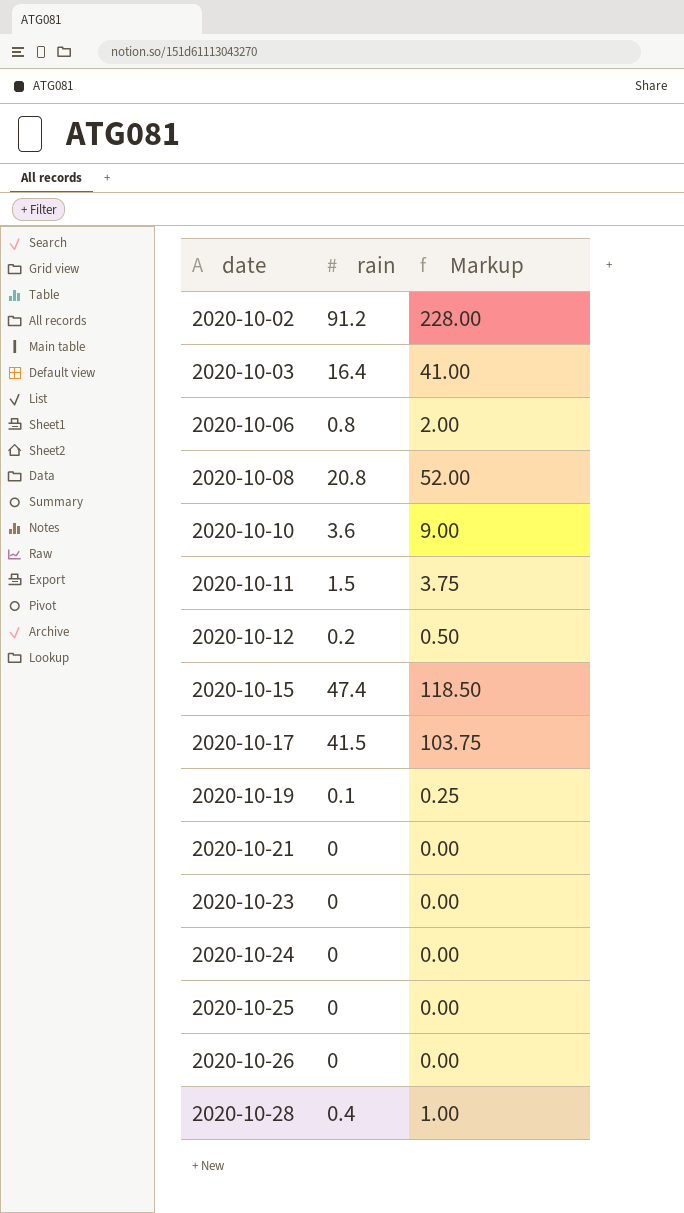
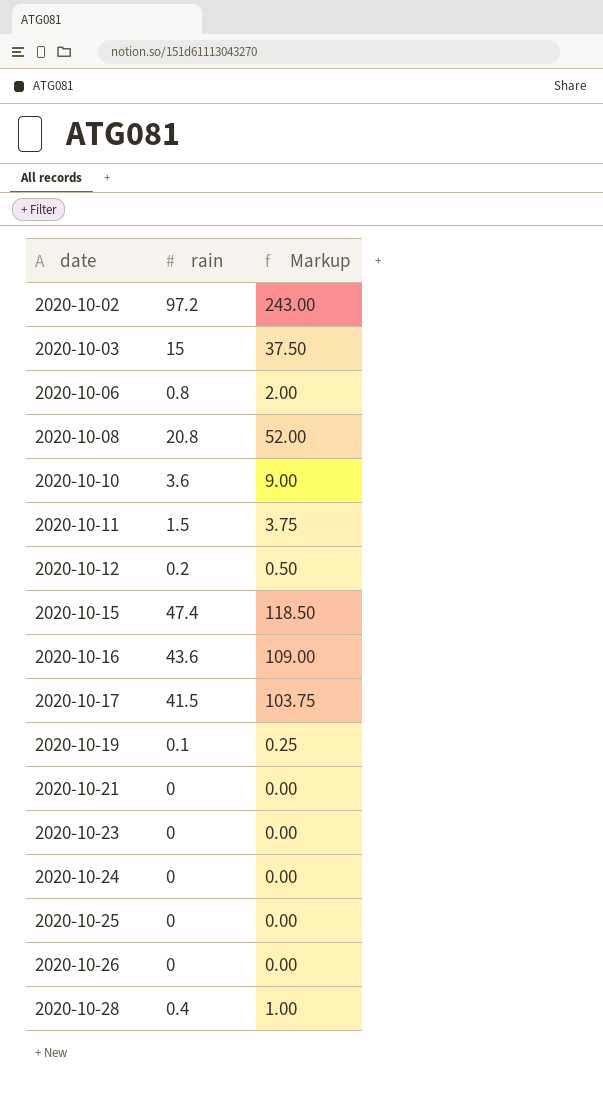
2020-10-02 | rain: 91.2 -> 97.2
2020-10-02 | Markup: 228.00 -> 243.00
2020-10-03 | rain: 16.4 -> 15
2020-10-03 | Markup: 41.00 -> 37.50
row 2020-10-16: none -> 43.6 | 109.00

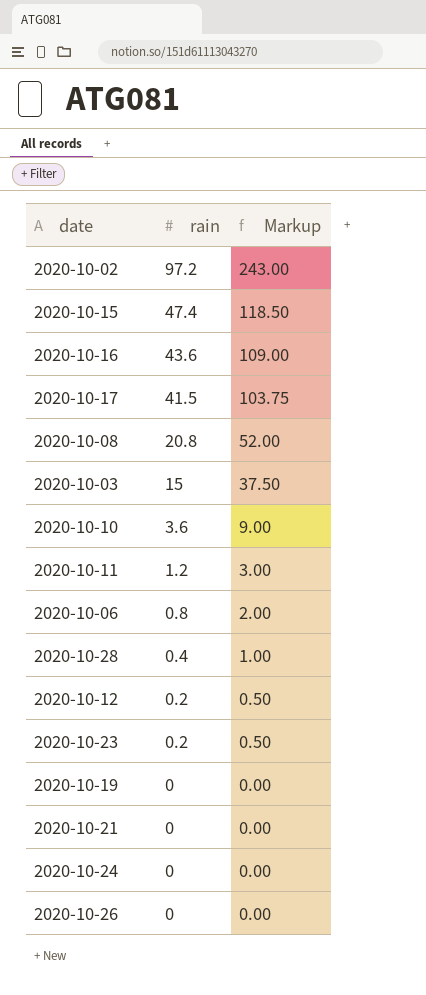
row order: date ascending -> rain descending
row 2020-10-25: 0 | 0.00 -> none
2020-10-11 | rain: 1.5 -> 1.2
2020-10-11 | Markup: 3.75 -> 3.00
2020-10-23 | rain: 0 -> 0.2
2020-10-23 | Markup: 0.00 -> 0.50
2020-10-19 | rain: 0.1 -> 0
2020-10-19 | Markup: 0.25 -> 0.00

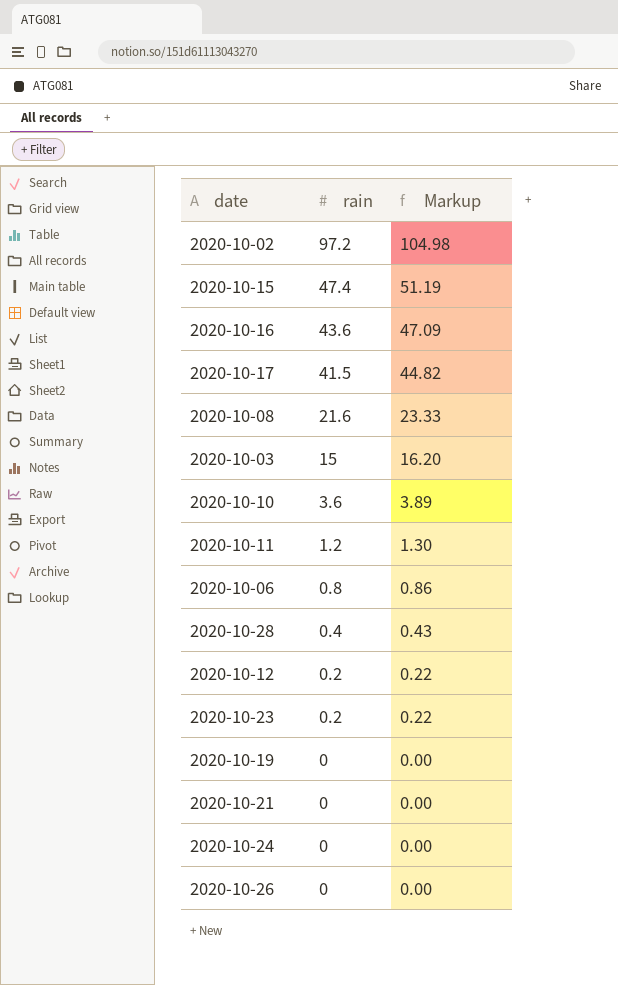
column Markup | formula: [rain] * 2.5 -> [rain] * 1.08
2020-10-08 | rain: 20.8 -> 21.6

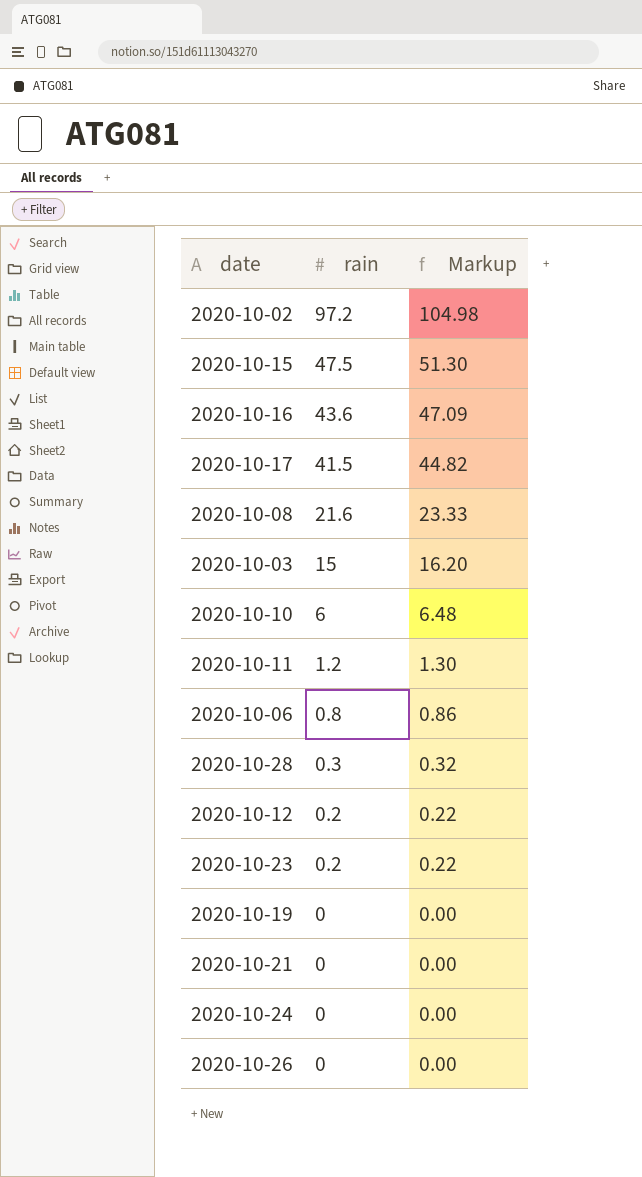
2020-10-15 | rain: 47.4 -> 47.5
2020-10-15 | Markup: 51.19 -> 51.30
2020-10-10 | rain: 3.6 -> 6
2020-10-10 | Markup: 3.89 -> 6.48
2020-10-28 | rain: 0.4 -> 0.3
2020-10-28 | Markup: 0.43 -> 0.32

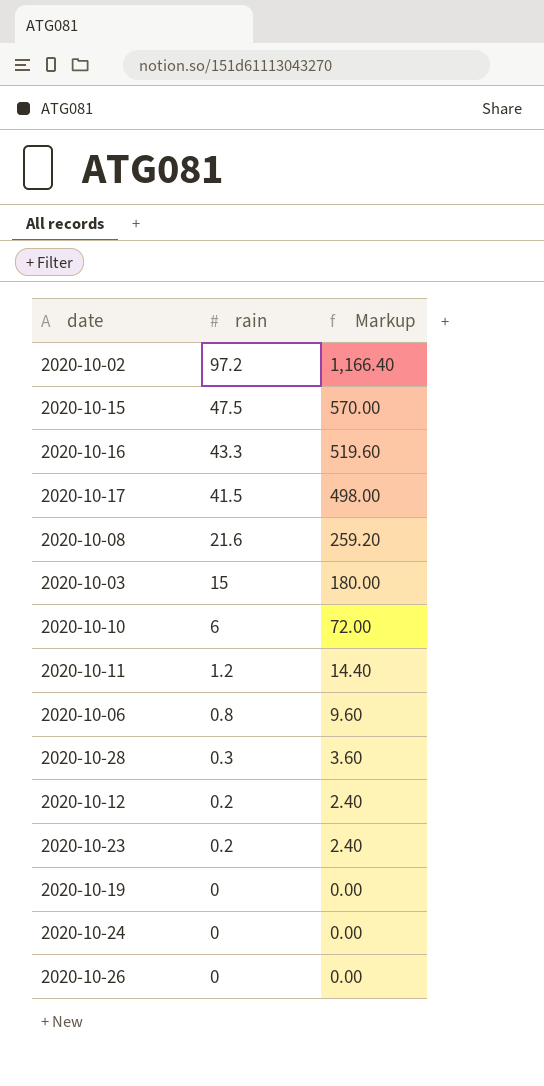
column Markup | formula: [rain] * 1.08 -> [rain] * 12
row 2020-10-21: 0 | 0.00 -> none
2020-10-16 | rain: 43.6 -> 43.3

